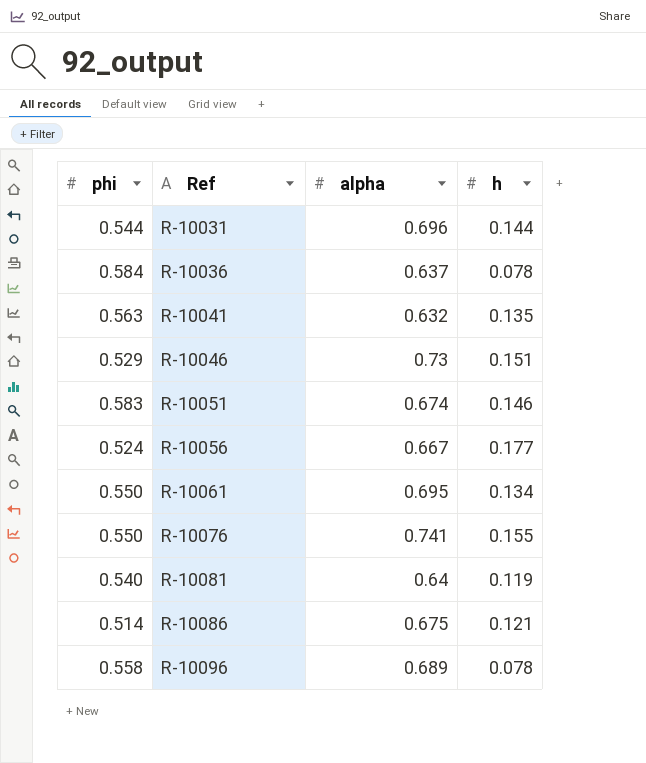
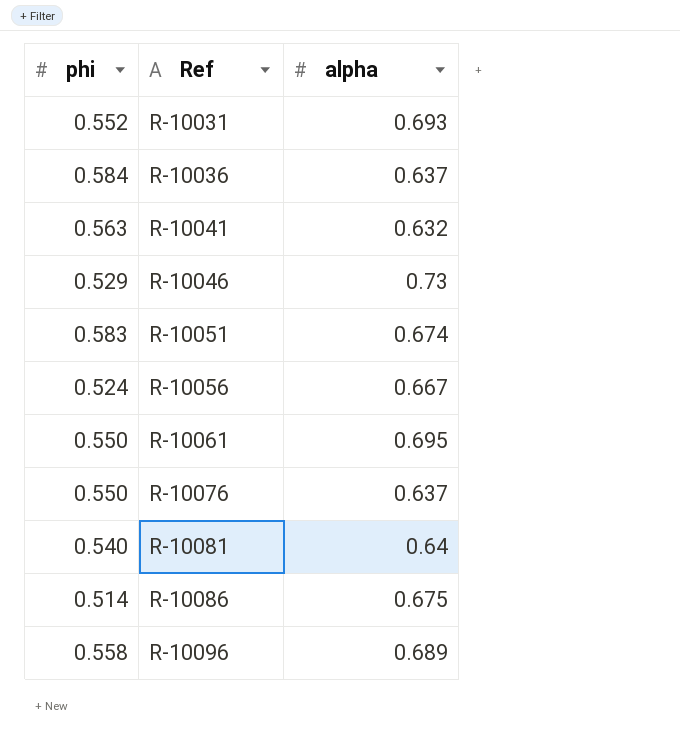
column h | position: 4 -> none
R-10031 | phi: 0.544 -> 0.552
R-10031 | alpha: 0.696 -> 0.693
R-10076 | alpha: 0.741 -> 0.637

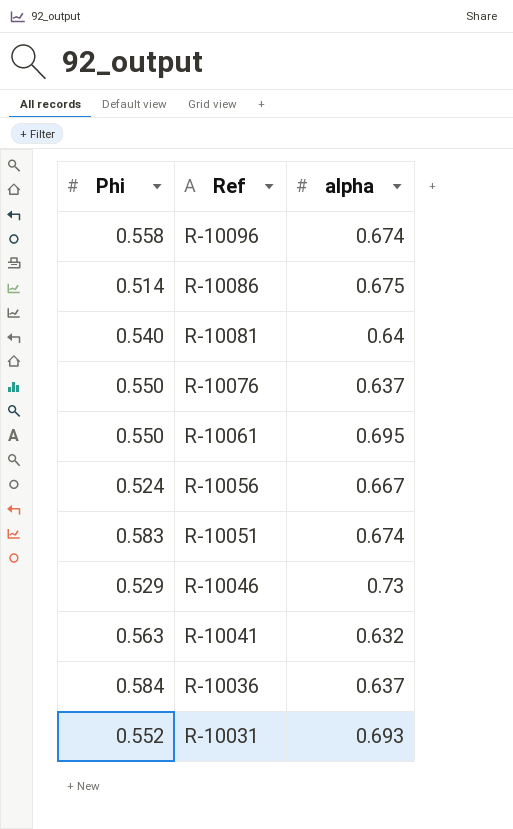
row order: Ref ascending -> Ref descending
column name: phi -> Phi
R-10096 | alpha: 0.689 -> 0.674

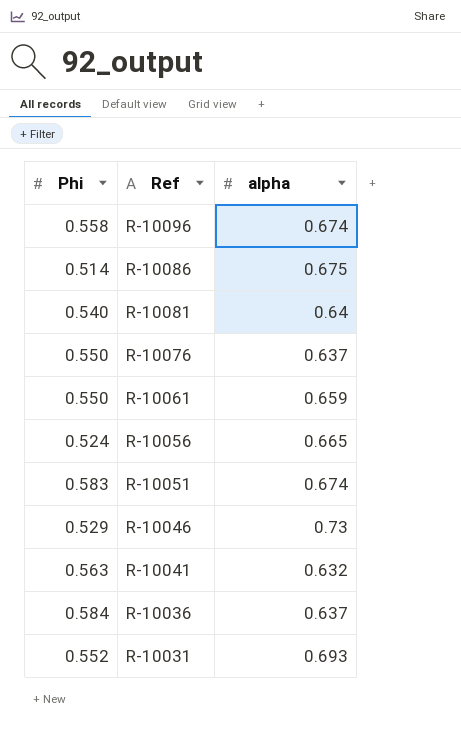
R-10061 | alpha: 0.695 -> 0.659
R-10056 | alpha: 0.667 -> 0.665

